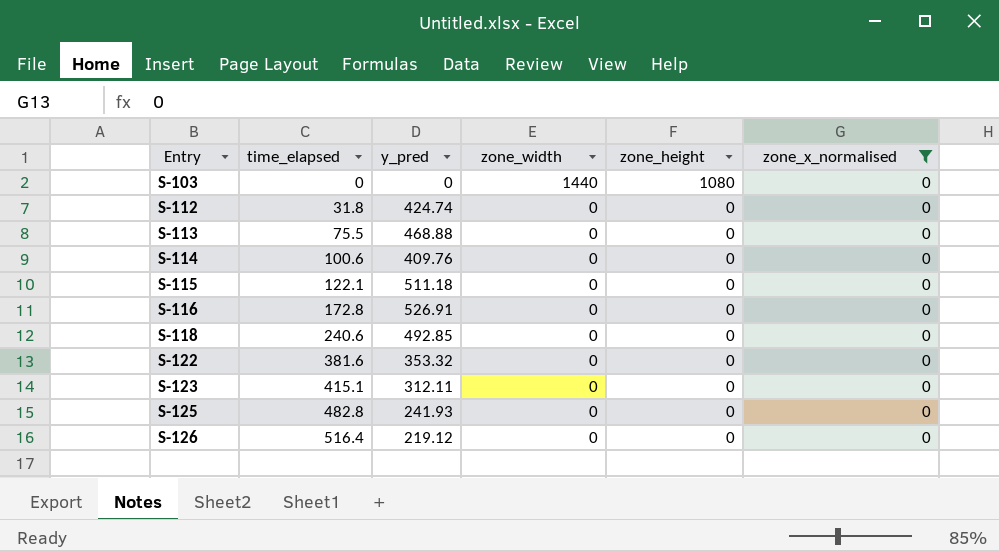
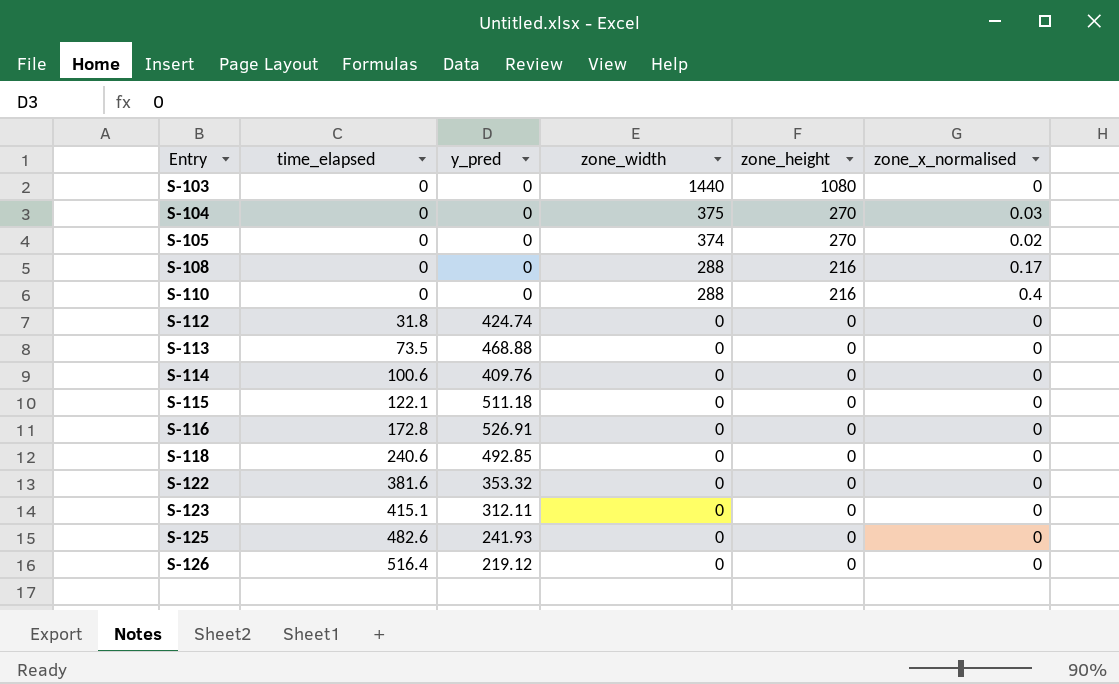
filter: zone_x_normalised = 0 -> none
S-113 | time_elapsed: 75.5 -> 73.5
S-125 | time_elapsed: 482.8 -> 482.6

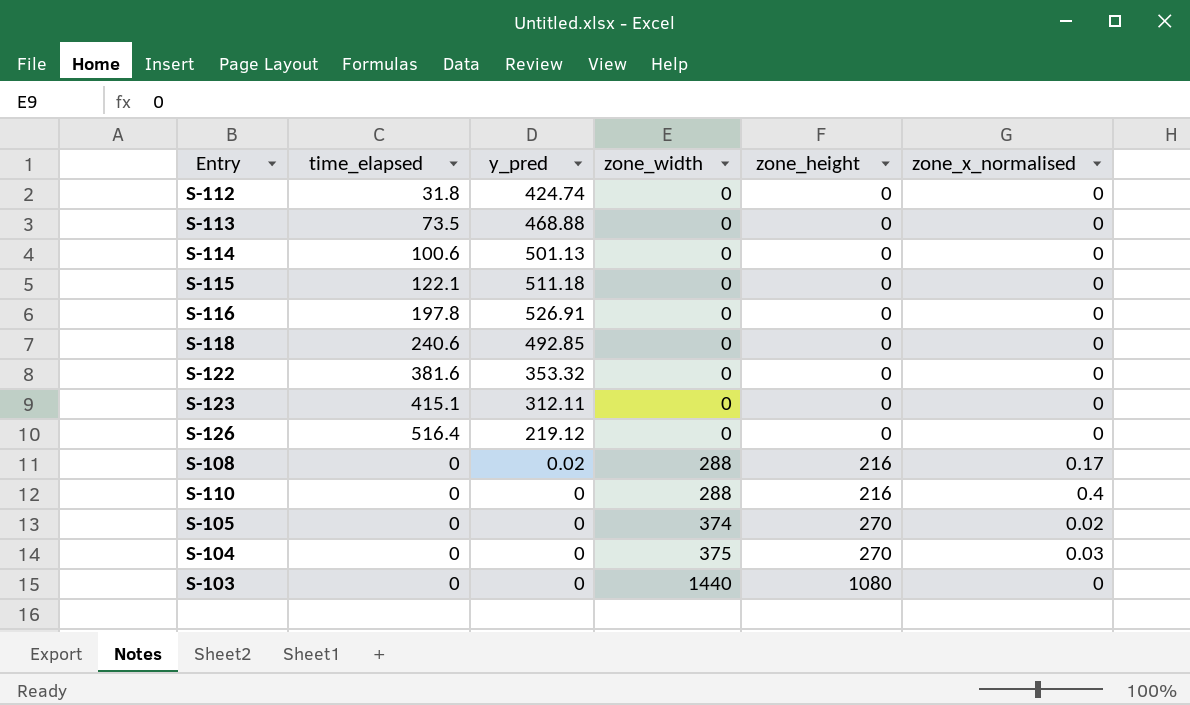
row order: Entry ascending -> zone_width ascending
row S-125: 482.6 | 241.93 | 0 | 0 | 0 -> none
S-114 | y_pred: 409.76 -> 501.13
S-116 | time_elapsed: 172.8 -> 197.8
S-108 | y_pred: 0 -> 0.02

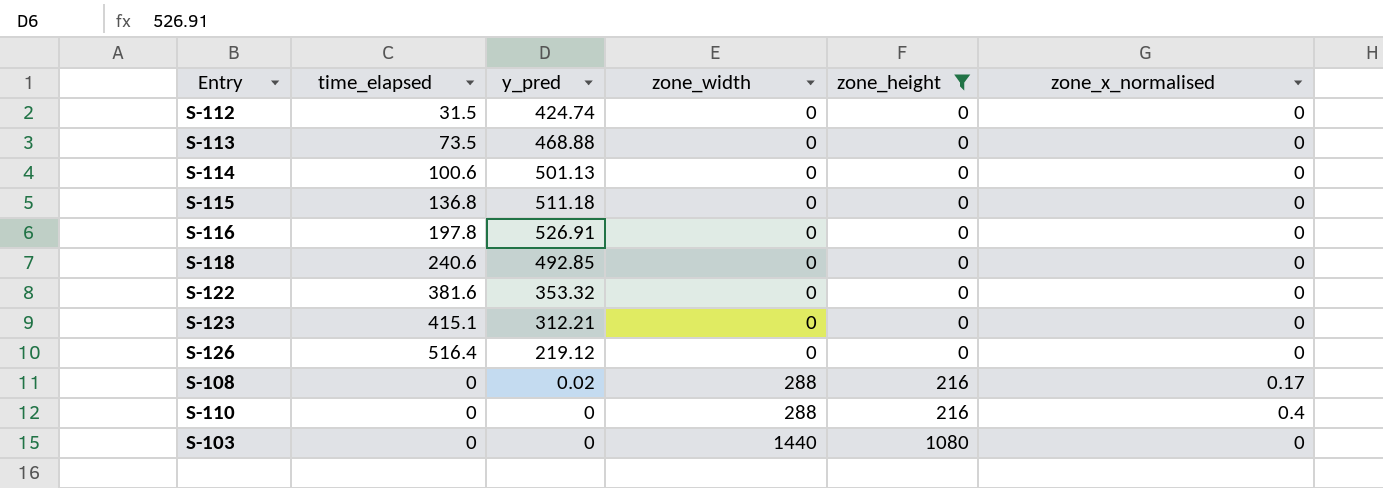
filter: none -> zone_height != 270
S-112 | time_elapsed: 31.8 -> 31.5
S-115 | time_elapsed: 122.1 -> 136.8
S-123 | y_pred: 312.11 -> 312.21

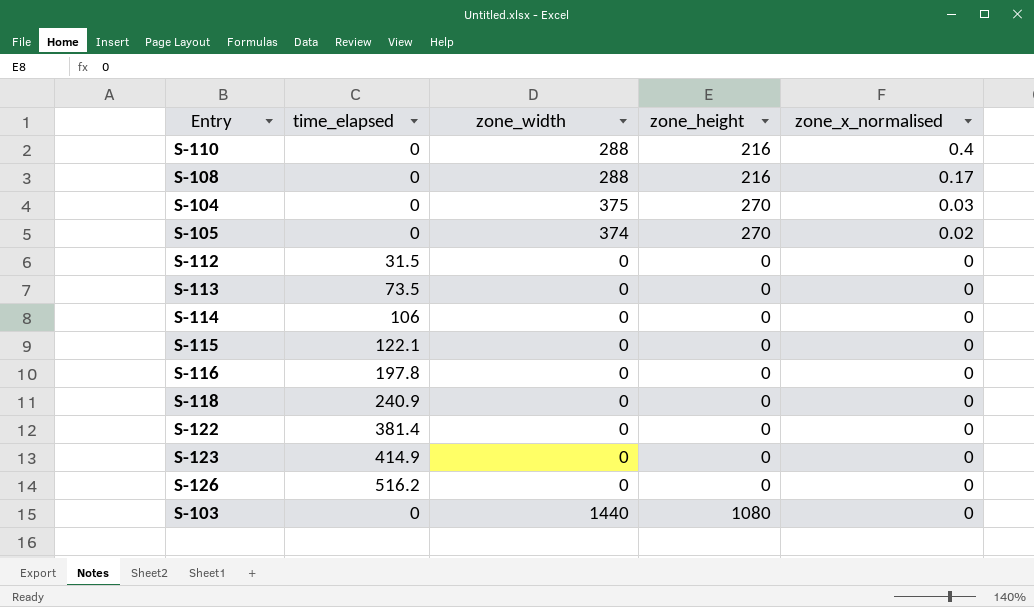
filter: zone_height != 270 -> none
row order: zone_width ascending -> zone_x_normalised descending
column y_pred | position: 3 -> none
S-114 | time_elapsed: 100.6 -> 106
S-115 | time_elapsed: 136.8 -> 122.1
S-118 | time_elapsed: 240.6 -> 240.9
S-122 | time_elapsed: 381.6 -> 381.4
S-123 | time_elapsed: 415.1 -> 414.9
S-126 | time_elapsed: 516.4 -> 516.2

